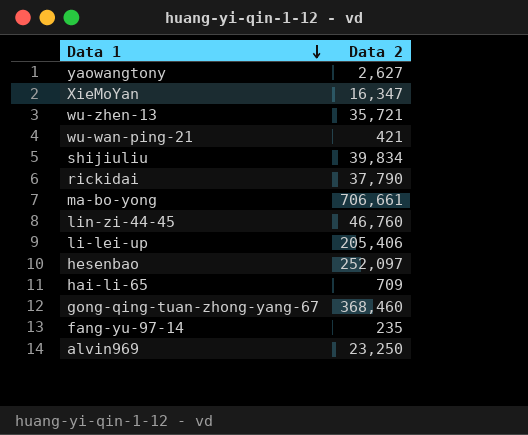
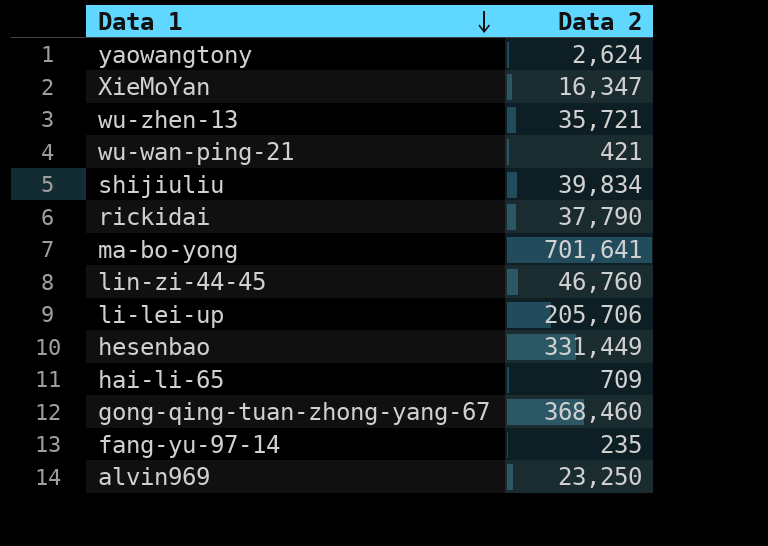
yaowangtony | Data 2: 2,627 -> 2,624
ma-bo-yong | Data 2: 706,661 -> 701,641
li-lei-up | Data 2: 205,406 -> 205,706
hesenbao | Data 2: 252,097 -> 331,449

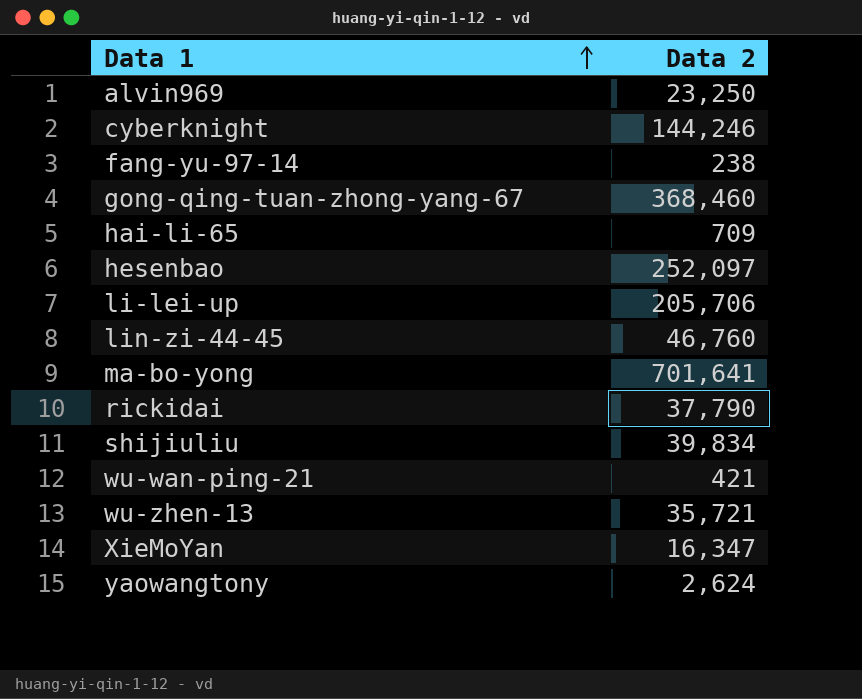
row order: Data 1 descending -> Data 1 ascending
row cyberknight: none -> 144,246
fang-yu-97-14 | Data 2: 235 -> 238
hesenbao | Data 2: 331,449 -> 252,097

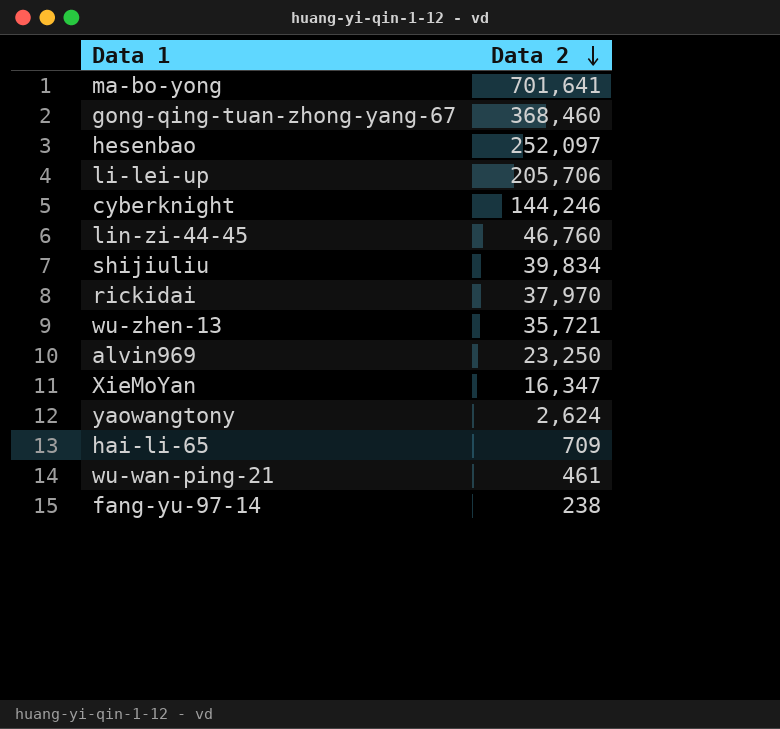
row order: Data 1 ascending -> Data 2 descending
rickidai | Data 2: 37,790 -> 37,970
wu-wan-ping-21 | Data 2: 421 -> 461

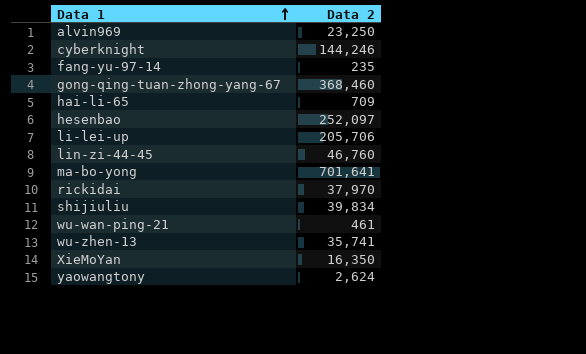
row order: Data 2 descending -> Data 1 ascending
fang-yu-97-14 | Data 2: 238 -> 235
wu-zhen-13 | Data 2: 35,721 -> 35,741
XieMoYan | Data 2: 16,347 -> 16,350

